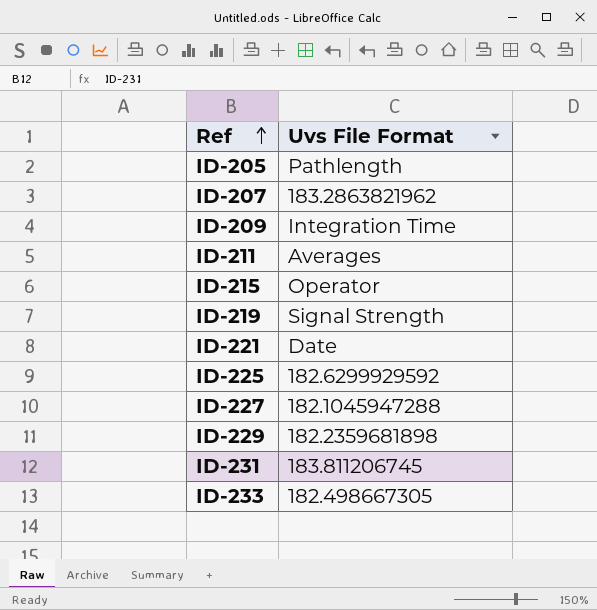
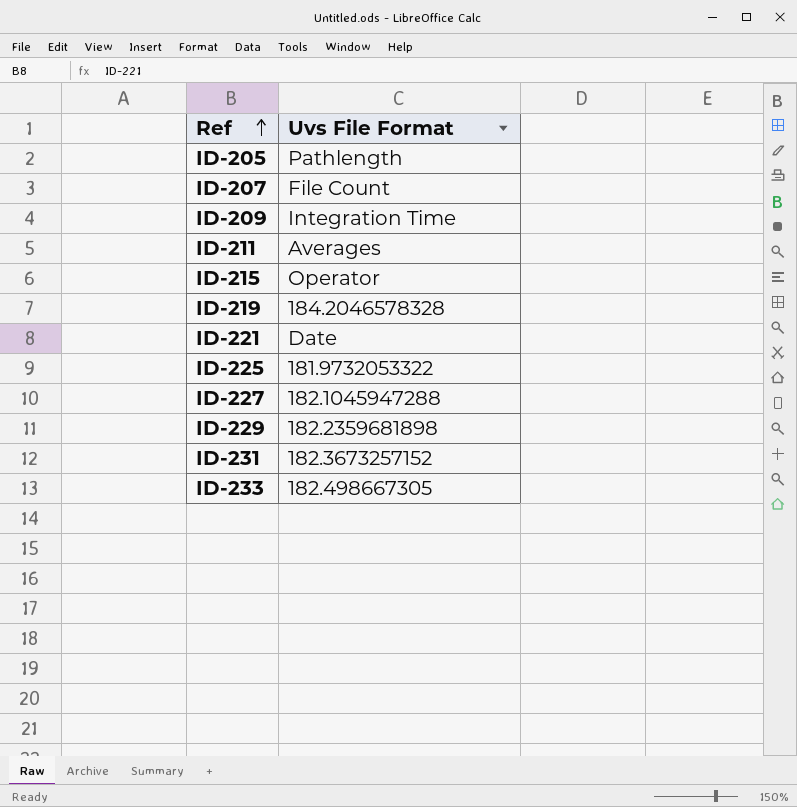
ID-207 | Uvs File Format: 183.2863821962 -> File Count
ID-219 | Uvs File Format: Signal Strength -> 184.2046578328
ID-225 | Uvs File Format: 182.6299929592 -> 181.9732053322
ID-231 | Uvs File Format: 183.811206745 -> 182.3673257152

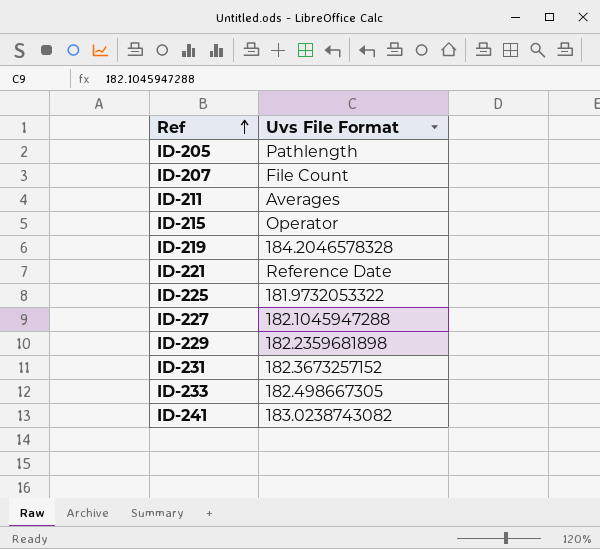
row ID-209: Integration Time -> none
ID-221 | Uvs File Format: Date -> Reference Date
row ID-241: none -> 183.0238743082

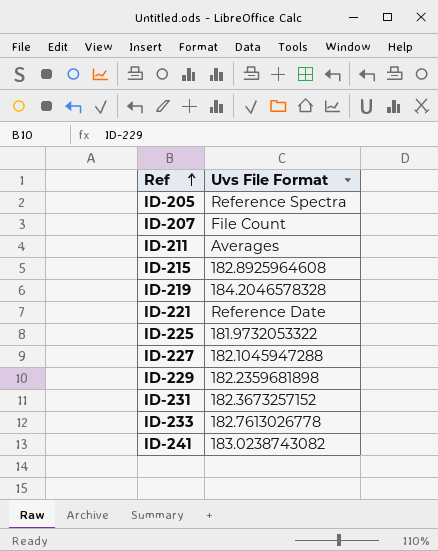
ID-205 | Uvs File Format: Pathlength -> Reference Spectra
ID-215 | Uvs File Format: Operator -> 182.8925964608
ID-233 | Uvs File Format: 182.498667305 -> 182.7613026778

